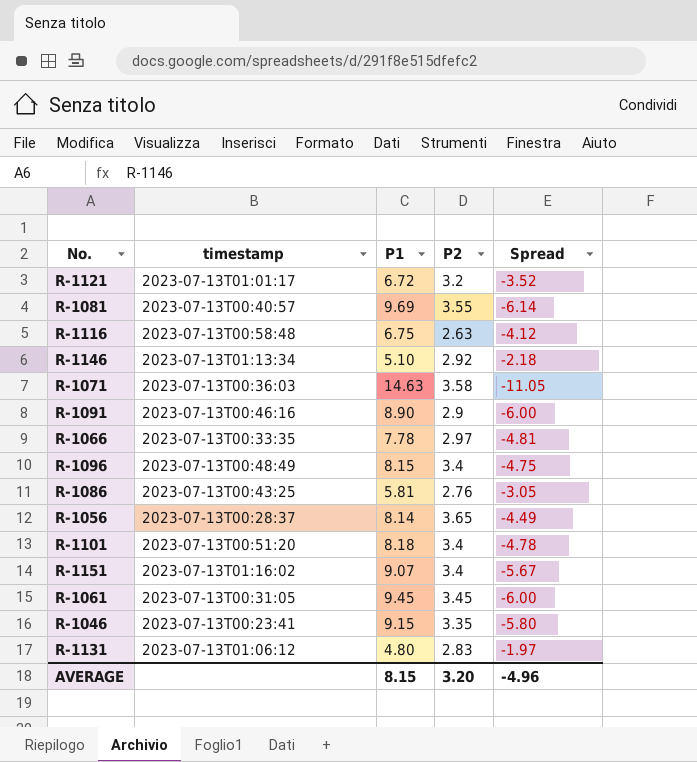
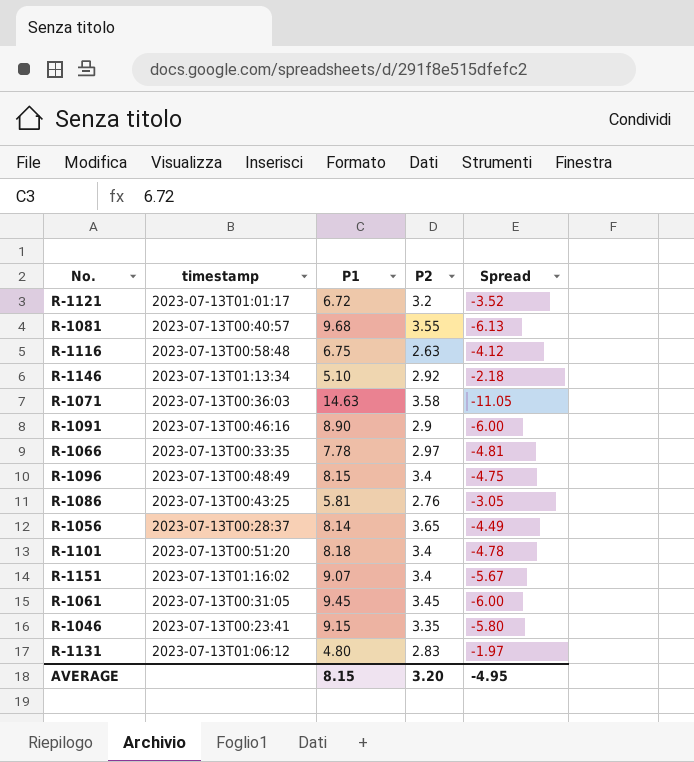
R-1081 | P1: 9.69 -> 9.68
R-1081 | Spread: -6.14 -> -6.13
AVERAGE | Spread: -4.96 -> -4.95

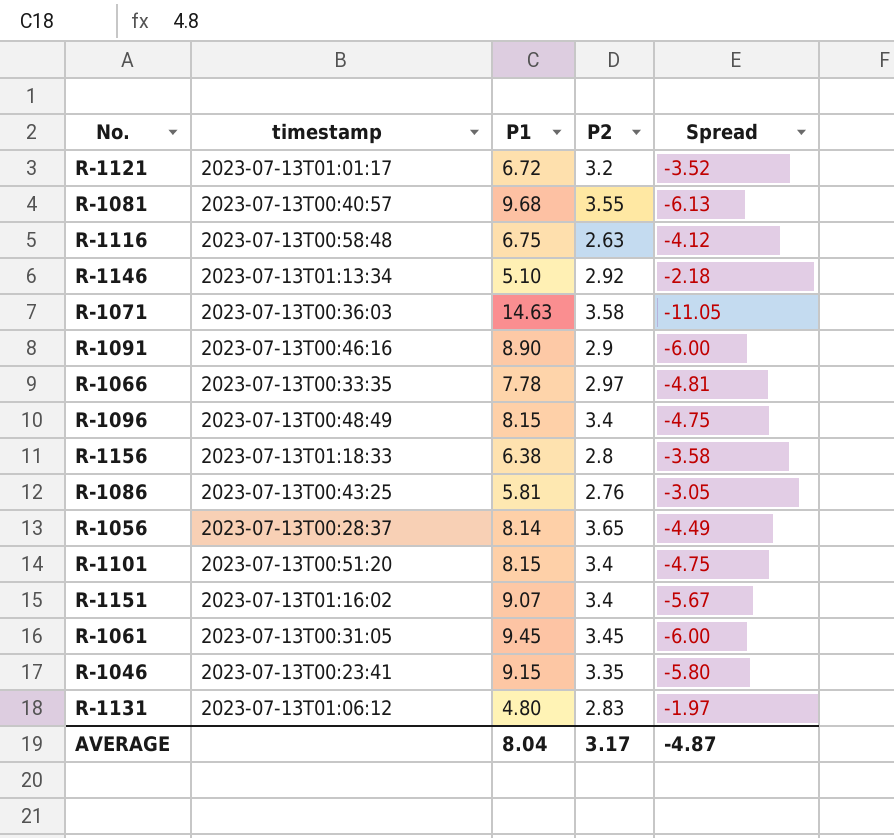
row R-1156: none -> 2023-07-13T01:18:33 | 6.38 | 2.8 | -3.58
R-1101 | P1: 8.18 -> 8.15
R-1101 | Spread: -4.78 -> -4.75
AVERAGE | P1: 8.15 -> 8.04
AVERAGE | P2: 3.20 -> 3.17
AVERAGE | Spread: -4.95 -> -4.87

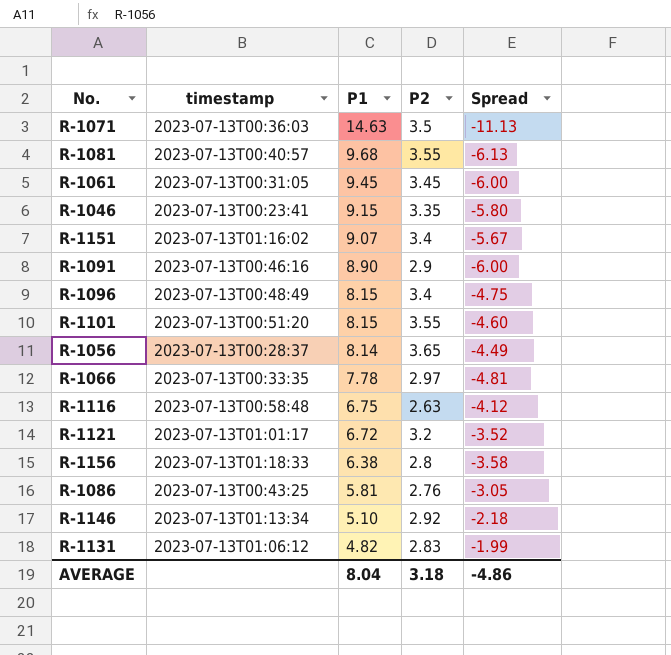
row order: none -> P1 descending
R-1071 | P2: 3.58 -> 3.5
R-1071 | Spread: -11.05 -> -11.13
R-1101 | P2: 3.4 -> 3.55
R-1101 | Spread: -4.75 -> -4.60
R-1131 | P1: 4.80 -> 4.82
R-1131 | Spread: -1.97 -> -1.99
AVERAGE | P2: 3.17 -> 3.18
AVERAGE | Spread: -4.87 -> -4.86

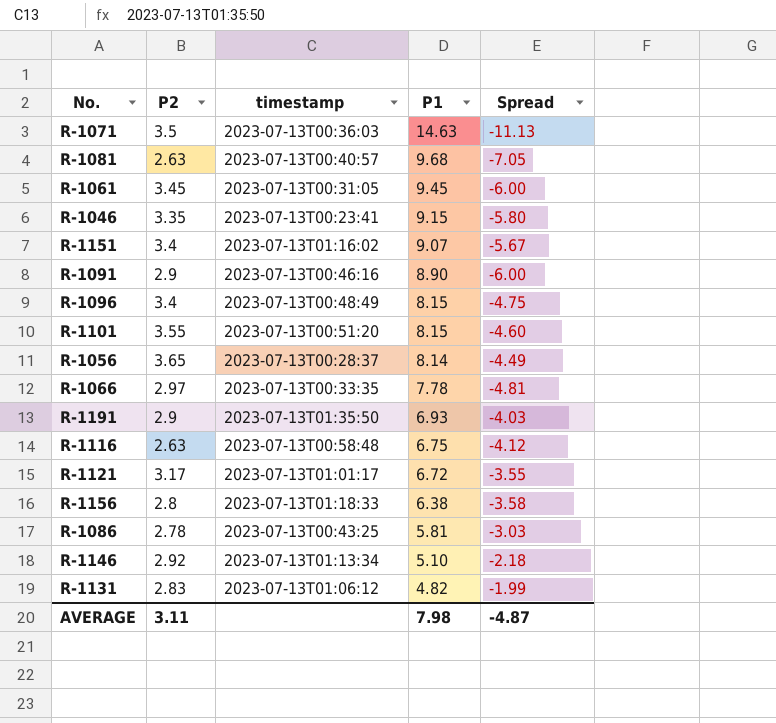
column P2 | position: 4 -> 2
R-1081 | P2: 3.55 -> 2.63
R-1081 | Spread: -6.13 -> -7.05
row R-1191: none -> 2.9 | 2023-07-13T01:35:50 | 6.93 | -4.03
R-1121 | P2: 3.2 -> 3.17
R-1121 | Spread: -3.52 -> -3.55
R-1086 | P2: 2.76 -> 2.78
R-1086 | Spread: -3.05 -> -3.03
AVERAGE | P2: 3.18 -> 3.11
AVERAGE | P1: 8.04 -> 7.98
AVERAGE | Spread: -4.86 -> -4.87

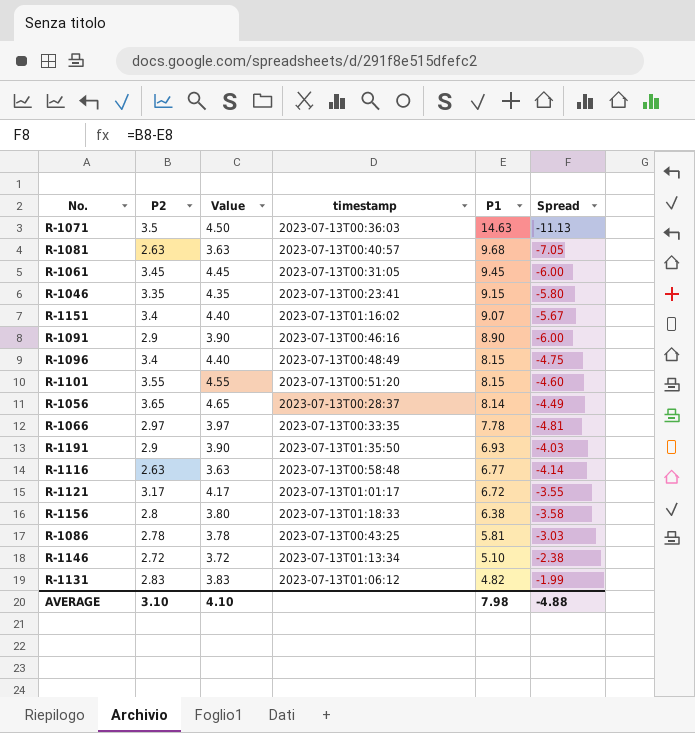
column Value | formula: none -> [P2] + 1
R-1116 | P1: 6.75 -> 6.77
R-1116 | Spread: -4.12 -> -4.14
R-1146 | P2: 2.92 -> 2.72
R-1146 | Spread: -2.18 -> -2.38
AVERAGE | P2: 3.11 -> 3.10
AVERAGE | Spread: -4.87 -> -4.88

